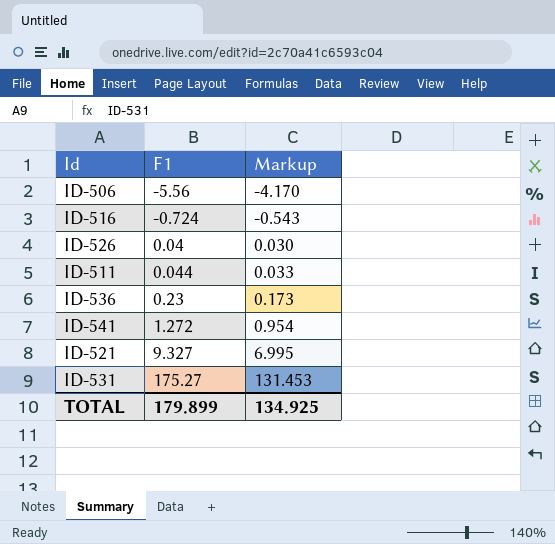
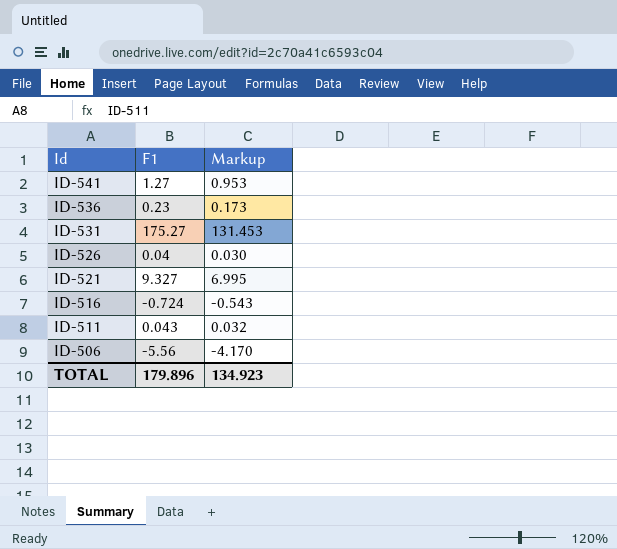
row order: F1 ascending -> Id descending
ID-541 | F1: 1.272 -> 1.27
ID-541 | Markup: 0.954 -> 0.953
ID-511 | F1: 0.044 -> 0.043
ID-511 | Markup: 0.033 -> 0.032
TOTAL | F1: 179.899 -> 179.896
TOTAL | Markup: 134.925 -> 134.923

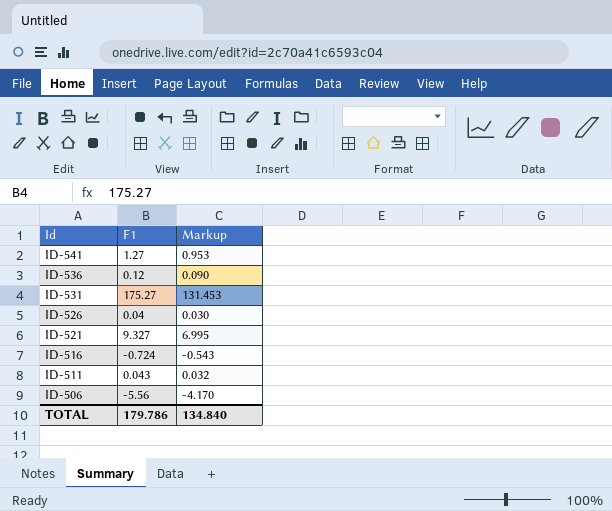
ID-536 | F1: 0.23 -> 0.12
ID-536 | Markup: 0.173 -> 0.090
TOTAL | F1: 179.896 -> 179.786
TOTAL | Markup: 134.923 -> 134.840

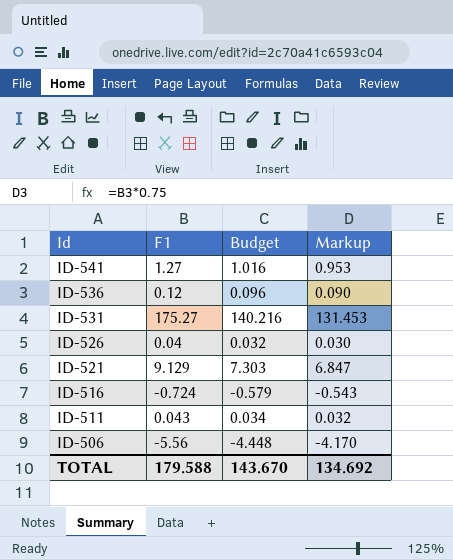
column Budget | formula: none -> [F1] * 0.8
ID-521 | F1: 9.327 -> 9.129
ID-521 | Markup: 6.995 -> 6.847
TOTAL | F1: 179.786 -> 179.588
TOTAL | Markup: 134.840 -> 134.692

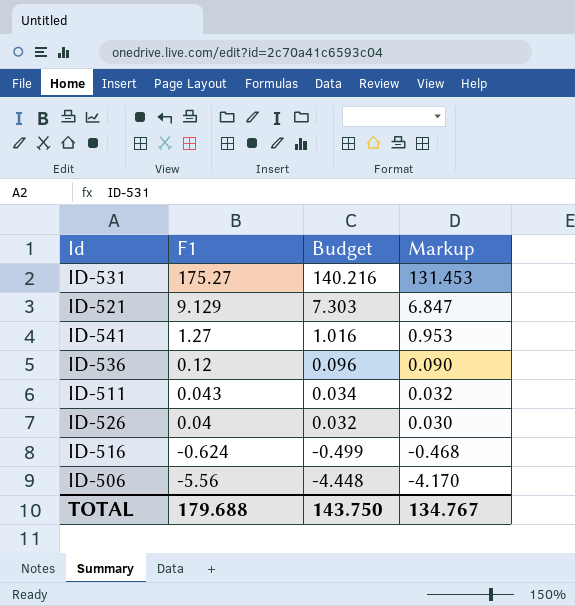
row order: Id descending -> F1 descending
ID-516 | F1: -0.724 -> -0.624
ID-516 | Budget: -0.579 -> -0.499
ID-516 | Markup: -0.543 -> -0.468
TOTAL | F1: 179.588 -> 179.688
TOTAL | Budget: 143.670 -> 143.750
TOTAL | Markup: 134.692 -> 134.767

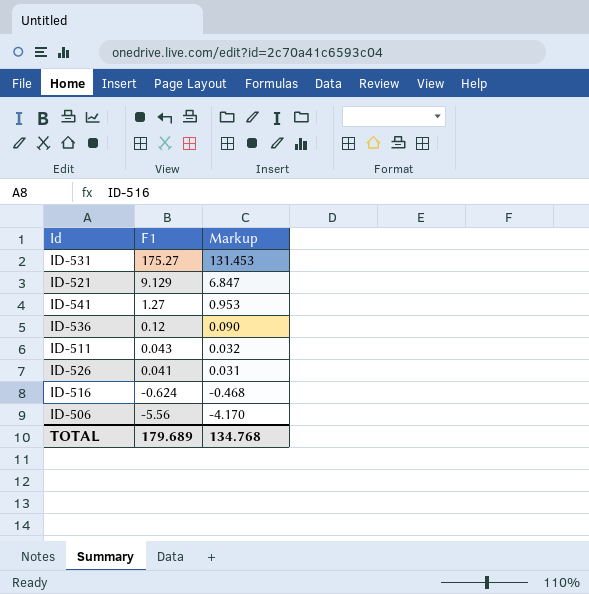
column Budget | formula: [F1] * 0.8 -> none
ID-526 | F1: 0.04 -> 0.041
ID-526 | Markup: 0.030 -> 0.031
TOTAL | F1: 179.688 -> 179.689
TOTAL | Markup: 134.767 -> 134.768

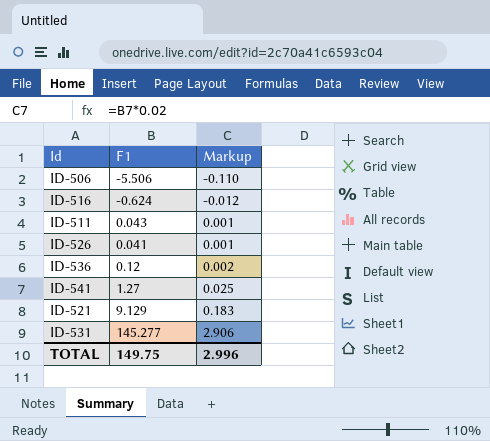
row order: F1 descending -> Markup ascending
column Markup | formula: [F1] * 0.75 -> [F1] * 0.02
ID-506 | F1: -5.56 -> -5.506
ID-531 | F1: 175.27 -> 145.277
TOTAL | F1: 179.689 -> 149.75
TOTAL | Markup: 134.768 -> 2.996

